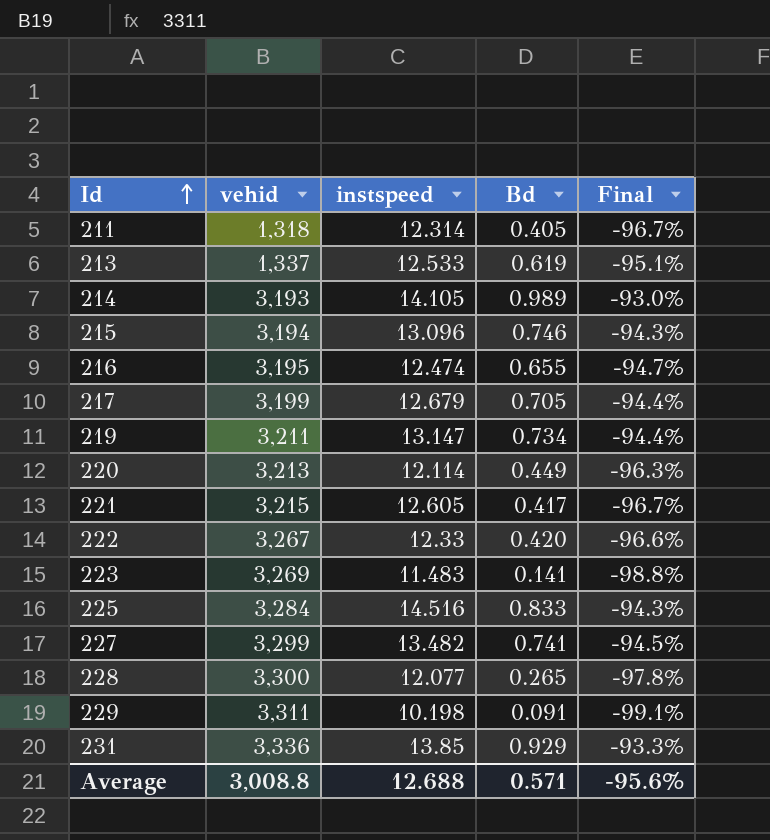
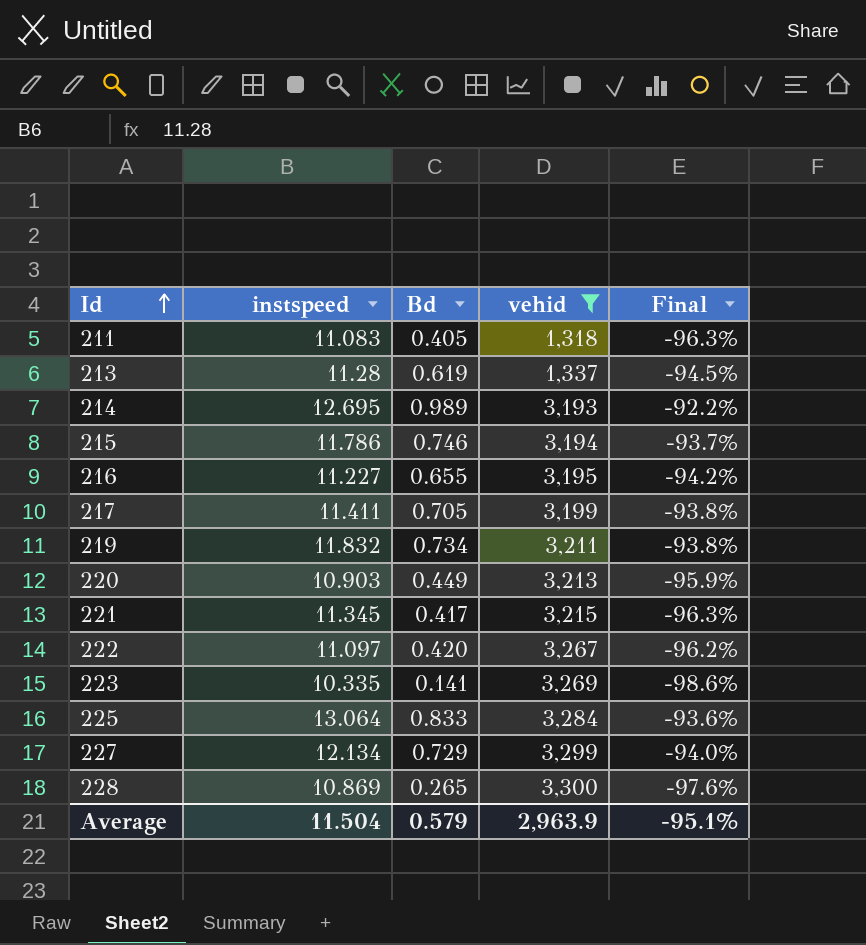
filter: none -> vehid <= 3,300
column vehid | position: 2 -> 4
211 | instspeed: 12.314 -> 11.083
211 | Final: -96.7% -> -96.3%
213 | instspeed: 12.533 -> 11.28
213 | Final: -95.1% -> -94.5%
214 | instspeed: 14.105 -> 12.695
214 | Final: -93.0% -> -92.2%
215 | instspeed: 13.096 -> 11.786
215 | Final: -94.3% -> -93.7%
216 | instspeed: 12.474 -> 11.227
216 | Final: -94.7% -> -94.2%
217 | instspeed: 12.679 -> 11.411
217 | Final: -94.4% -> -93.8%
219 | instspeed: 13.147 -> 11.832
219 | Final: -94.4% -> -93.8%
220 | instspeed: 12.114 -> 10.903
220 | Final: -96.3% -> -95.9%
221 | instspeed: 12.605 -> 11.345
221 | Final: -96.7% -> -96.3%
222 | instspeed: 12.33 -> 11.097
222 | Final: -96.6% -> -96.2%
223 | instspeed: 11.483 -> 10.335
223 | Final: -98.8% -> -98.6%
225 | instspeed: 14.516 -> 13.064
225 | Final: -94.3% -> -93.6%
227 | instspeed: 13.482 -> 12.134
227 | Bd: 0.741 -> 0.729
227 | Final: -94.5% -> -94.0%
228 | instspeed: 12.077 -> 10.869
228 | Final: -97.8% -> -97.6%
Average | instspeed: 12.688 -> 11.504
Average | Bd: 0.571 -> 0.579
Average | vehid: 3,008.8 -> 2,963.9
Average | Final: -95.6% -> -95.1%

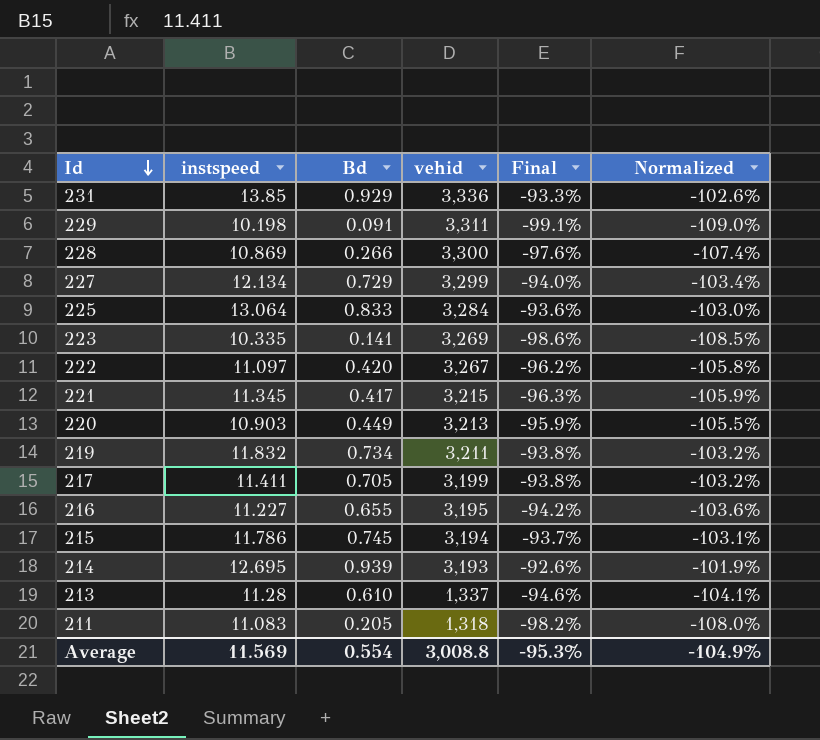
filter: vehid <= 3,300 -> none
row order: Id ascending -> Id descending
column Normalized | formula: none -> [Final] * 1.1
228 | Bd: 0.265 -> 0.266
215 | Bd: 0.746 -> 0.745
214 | Bd: 0.989 -> 0.939
214 | Final: -92.2% -> -92.6%
213 | Bd: 0.619 -> 0.610
213 | Final: -94.5% -> -94.6%
211 | Bd: 0.405 -> 0.205
211 | Final: -96.3% -> -98.2%
Average | instspeed: 11.504 -> 11.569
Average | Bd: 0.579 -> 0.554
Average | vehid: 2,963.9 -> 3,008.8
Average | Final: -95.1% -> -95.3%

